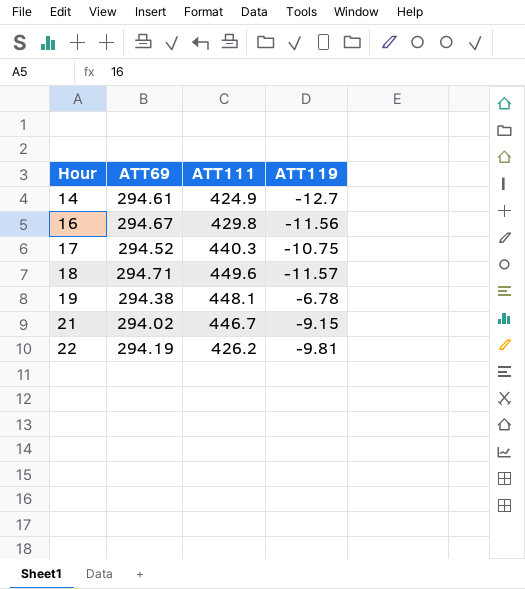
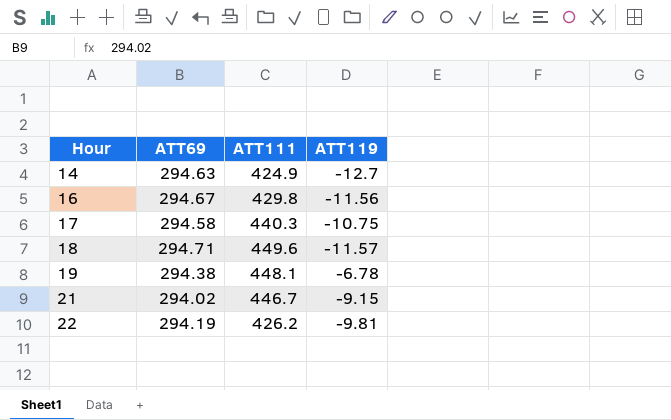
14 | ATT69: 294.61 -> 294.63
17 | ATT69: 294.52 -> 294.58

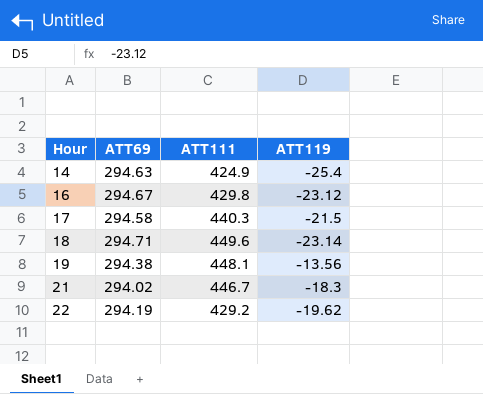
14 | ATT119: -12.7 -> -25.4
16 | ATT119: -11.56 -> -23.12
17 | ATT119: -10.75 -> -21.5
18 | ATT119: -11.57 -> -23.14
19 | ATT119: -6.78 -> -13.56
21 | ATT119: -9.15 -> -18.3
22 | ATT111: 426.2 -> 429.2
22 | ATT119: -9.81 -> -19.62

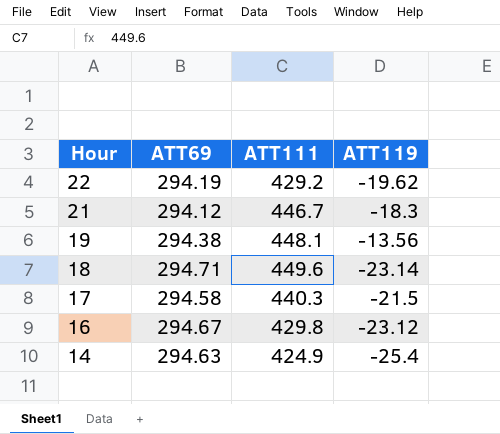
row order: Hour ascending -> Hour descending
21 | ATT69: 294.02 -> 294.12

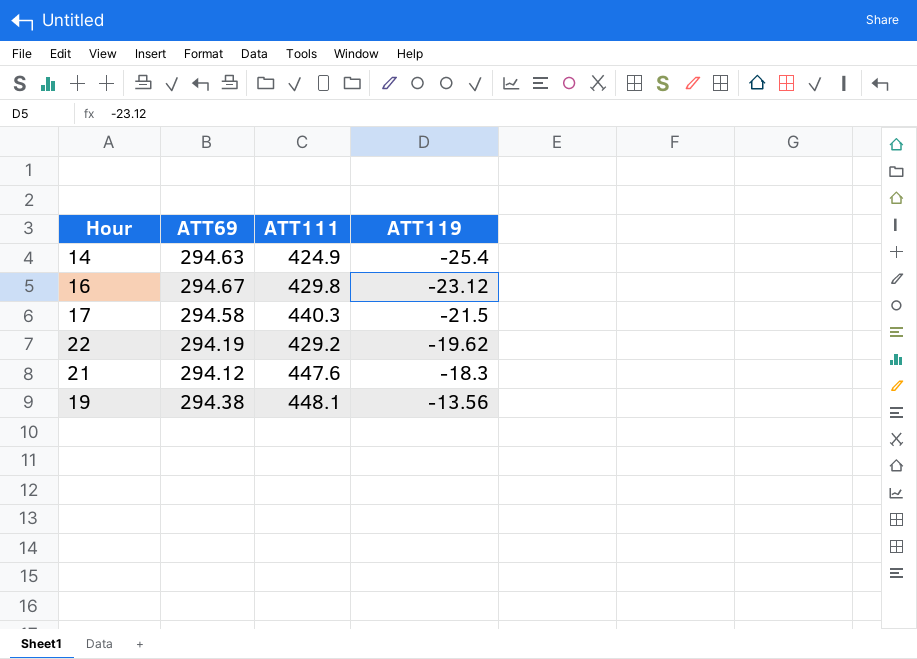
row order: Hour descending -> ATT119 ascending
row 18: 294.71 | 449.6 | -23.14 -> none
21 | ATT111: 446.7 -> 447.6

